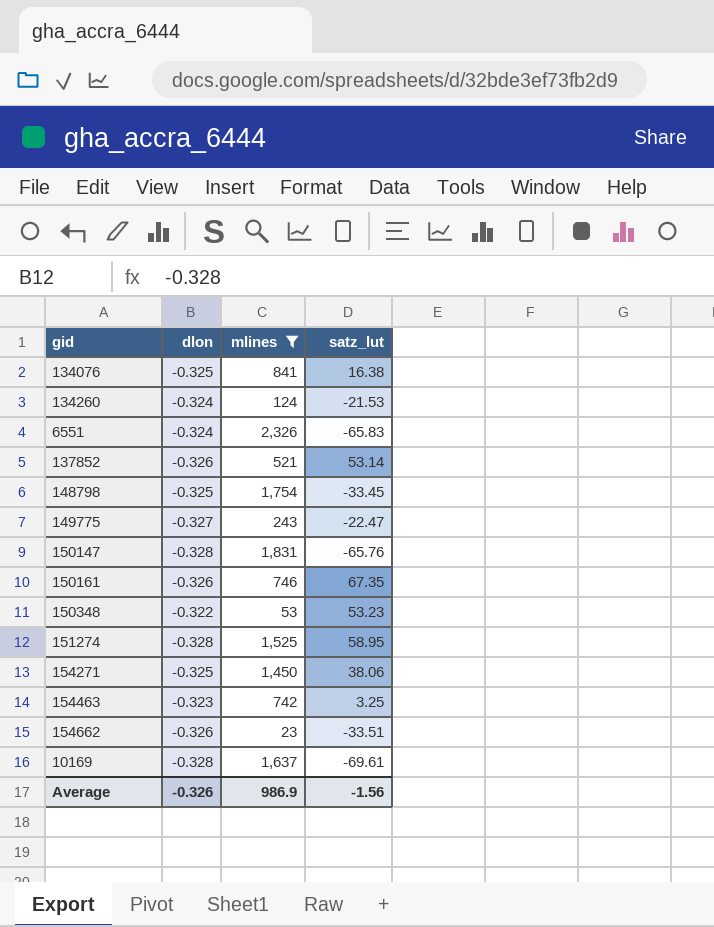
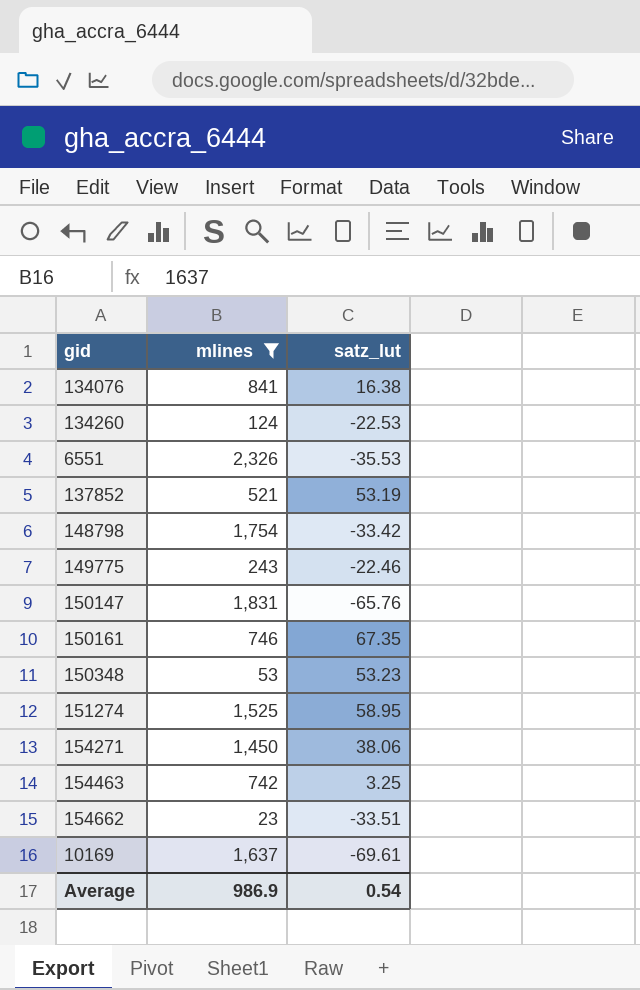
column dlon | position: 2 -> none
134260 | satz_lut: -21.53 -> -22.53
6551 | satz_lut: -65.83 -> -35.53
137852 | satz_lut: 53.14 -> 53.19
148798 | satz_lut: -33.45 -> -33.42
149775 | satz_lut: -22.47 -> -22.46
Average | satz_lut: -1.56 -> 0.54

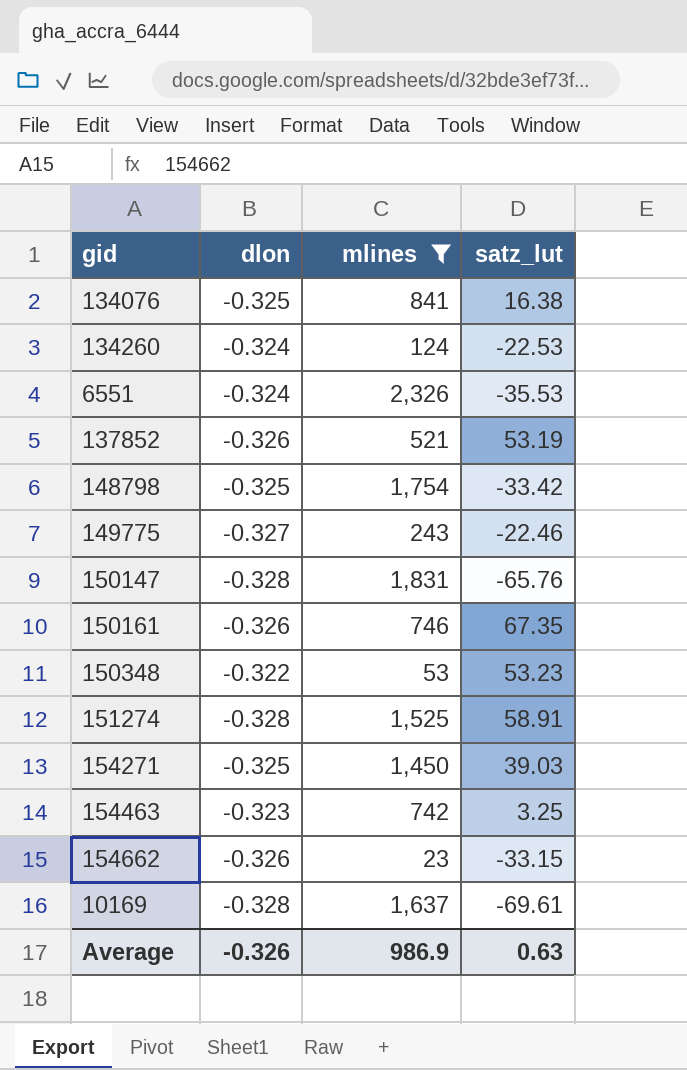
column dlon | position: none -> 2
151274 | satz_lut: 58.95 -> 58.91
154271 | satz_lut: 38.06 -> 39.03
154662 | satz_lut: -33.51 -> -33.15
Average | satz_lut: 0.54 -> 0.63

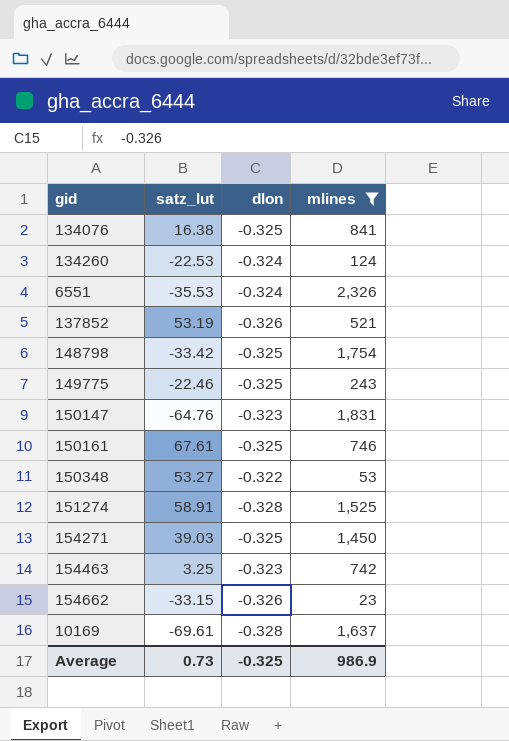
column satz_lut | position: 4 -> 2
149775 | dlon: -0.327 -> -0.325
150147 | satz_lut: -65.76 -> -64.76
150147 | dlon: -0.328 -> -0.323
150161 | satz_lut: 67.35 -> 67.61
150161 | dlon: -0.326 -> -0.325
150348 | satz_lut: 53.23 -> 53.27
Average | satz_lut: 0.63 -> 0.73
Average | dlon: -0.326 -> -0.325

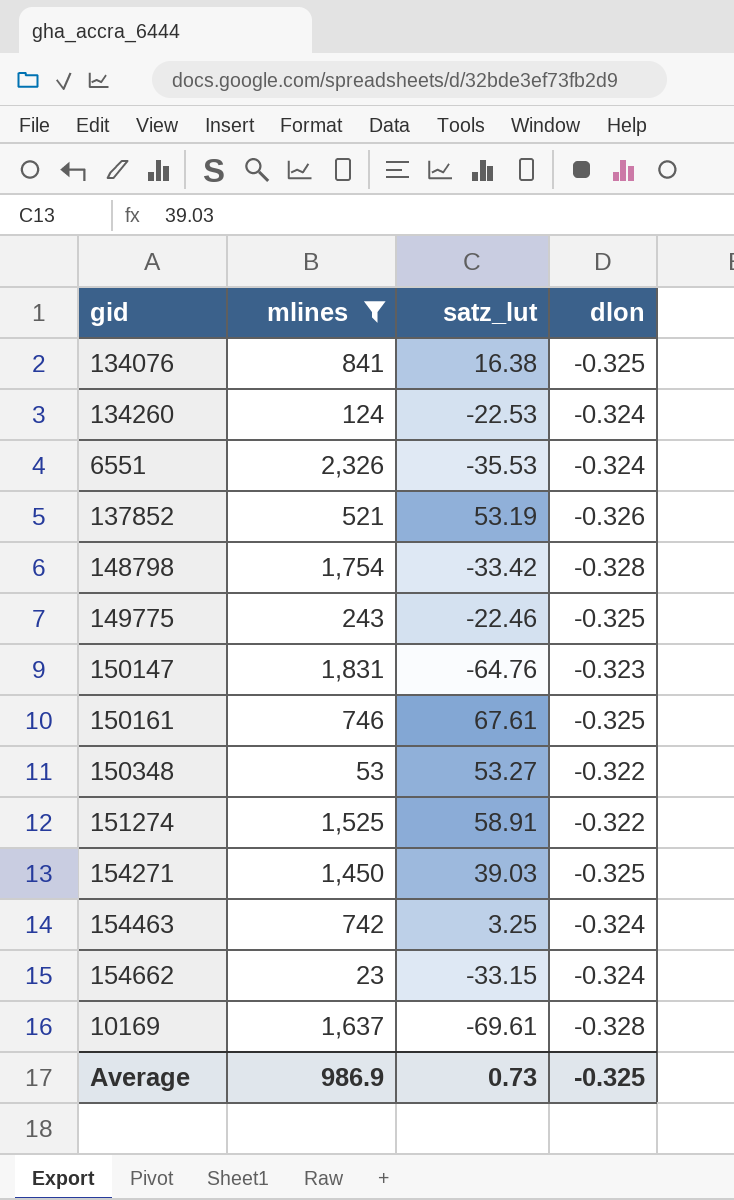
column mlines | position: 4 -> 2
148798 | dlon: -0.325 -> -0.328
151274 | dlon: -0.328 -> -0.322
154463 | dlon: -0.323 -> -0.324
154662 | dlon: -0.326 -> -0.324

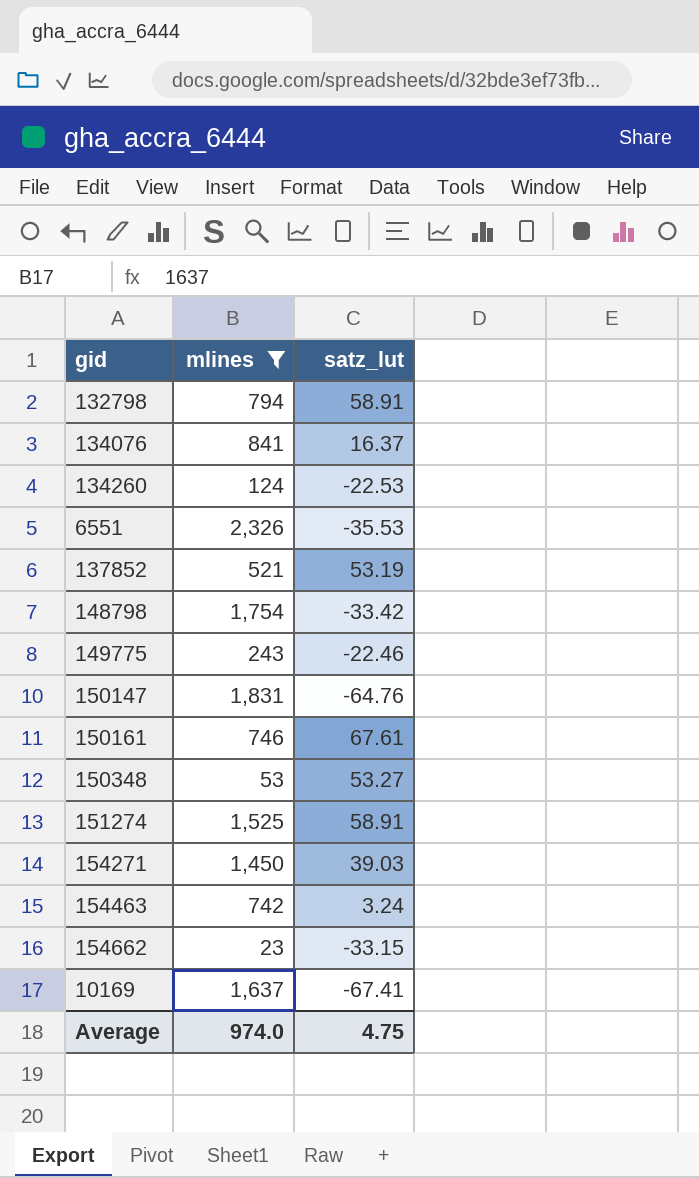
column dlon | position: 4 -> none
row 132798: none -> 794 | 58.91
134076 | satz_lut: 16.38 -> 16.37
154463 | satz_lut: 3.25 -> 3.24
10169 | satz_lut: -69.61 -> -67.41
Average | mlines: 986.9 -> 974.0
Average | satz_lut: 0.73 -> 4.75

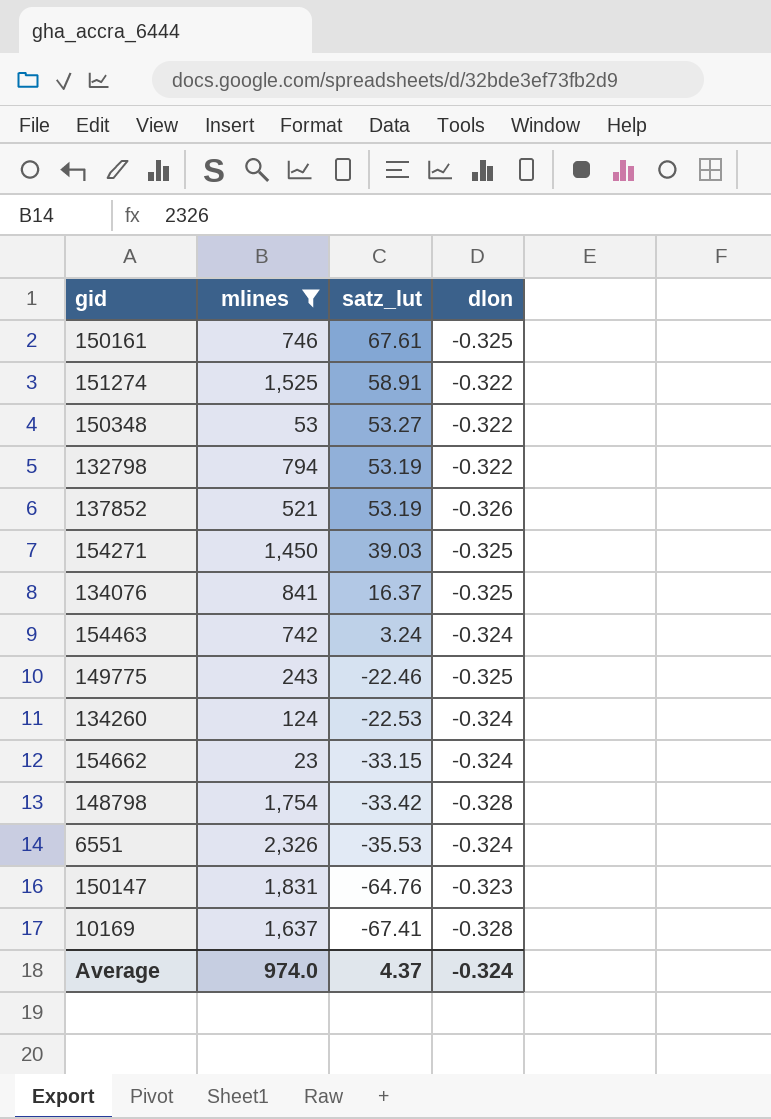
row order: none -> satz_lut descending
column dlon | position: none -> 4
132798 | satz_lut: 58.91 -> 53.19
Average | satz_lut: 4.75 -> 4.37

